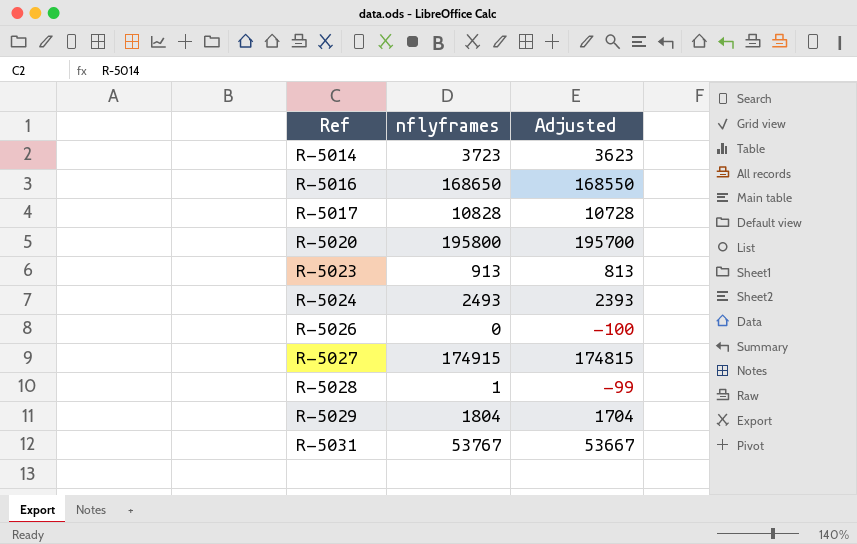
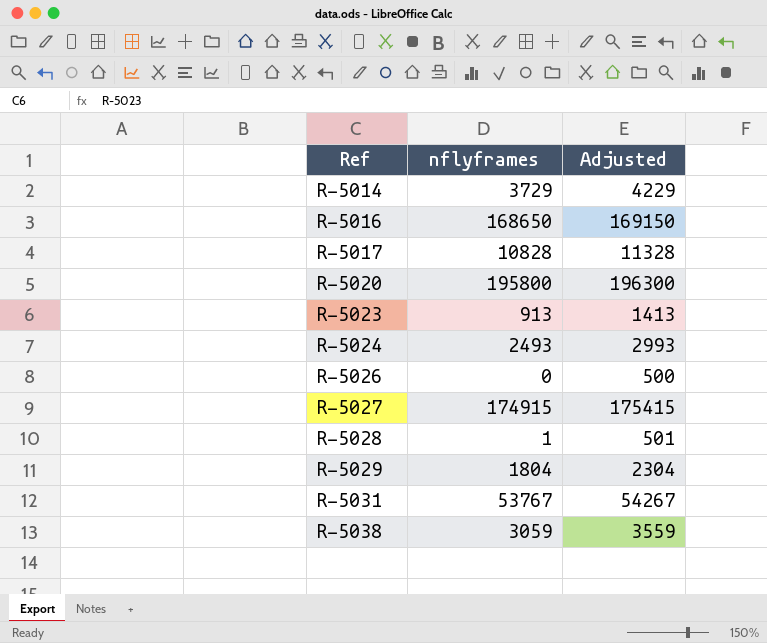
column Adjusted | formula: [nflyframes] - 100 -> [nflyframes] + 500
R-5014 | nflyframes: 3723 -> 3729
row R-5038: none -> 3059 | 3559

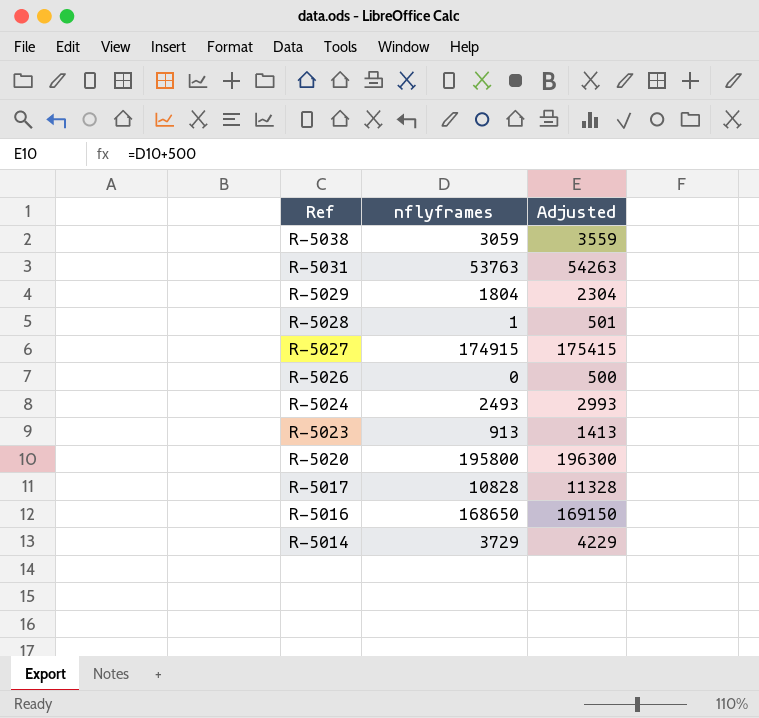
row order: Ref ascending -> Ref descending
R-5031 | nflyframes: 53767 -> 53763
R-5031 | Adjusted: 54267 -> 54263

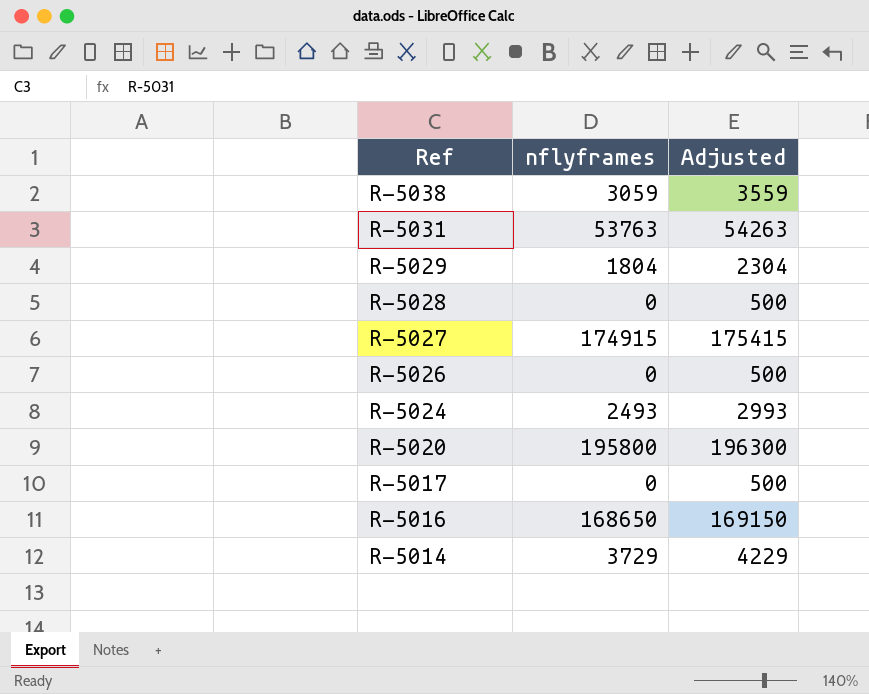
row R-5023: 913 | 1413 -> none
R-5028 | nflyframes: 1 -> 0
R-5028 | Adjusted: 501 -> 500
R-5017 | nflyframes: 10828 -> 0
R-5017 | Adjusted: 11328 -> 500

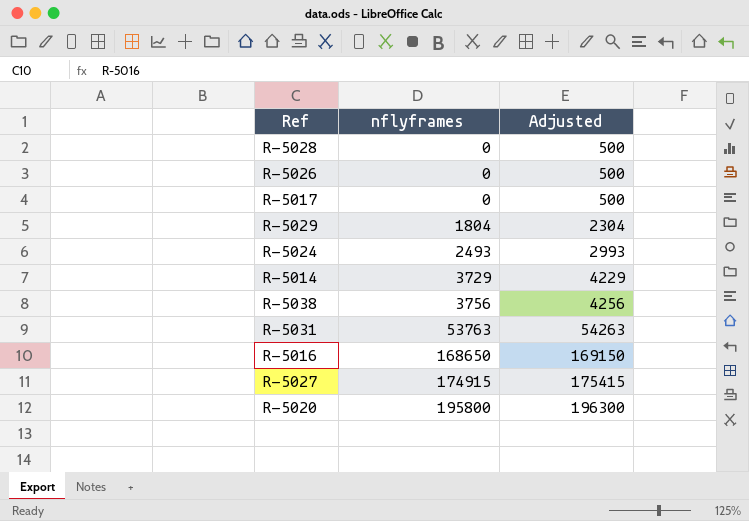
row order: Ref descending -> nflyframes ascending
R-5038 | nflyframes: 3059 -> 3756
R-5038 | Adjusted: 3559 -> 4256

